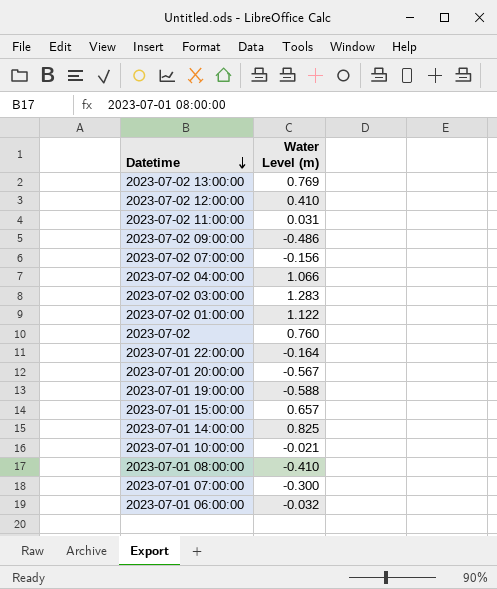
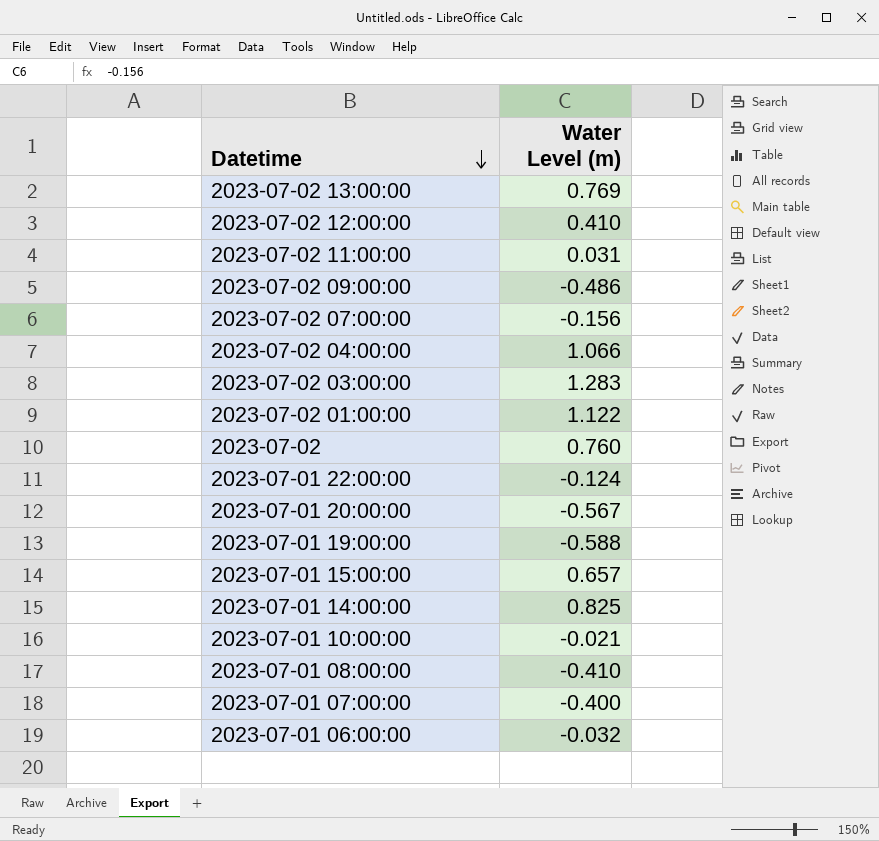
2023-07-01 22:00:00 | Water Level (m): -0.164 -> -0.124
2023-07-01 07:00:00 | Water Level (m): -0.300 -> -0.400

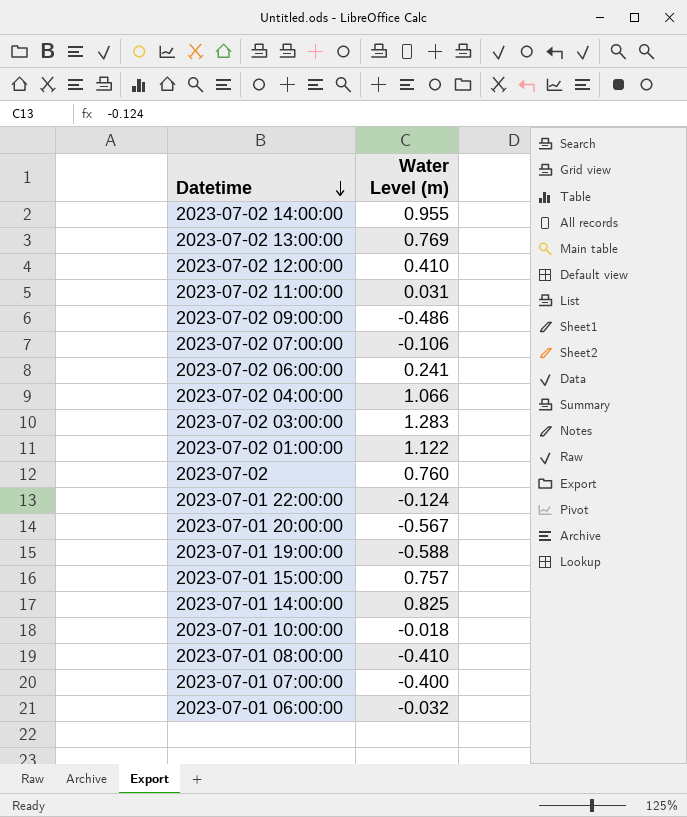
row 2023-07-02 14:00:00: none -> 0.955
2023-07-02 07:00:00 | Water Level (m): -0.156 -> -0.106
row 2023-07-02 06:00:00: none -> 0.241
2023-07-01 15:00:00 | Water Level (m): 0.657 -> 0.757
2023-07-01 10:00:00 | Water Level (m): -0.021 -> -0.018

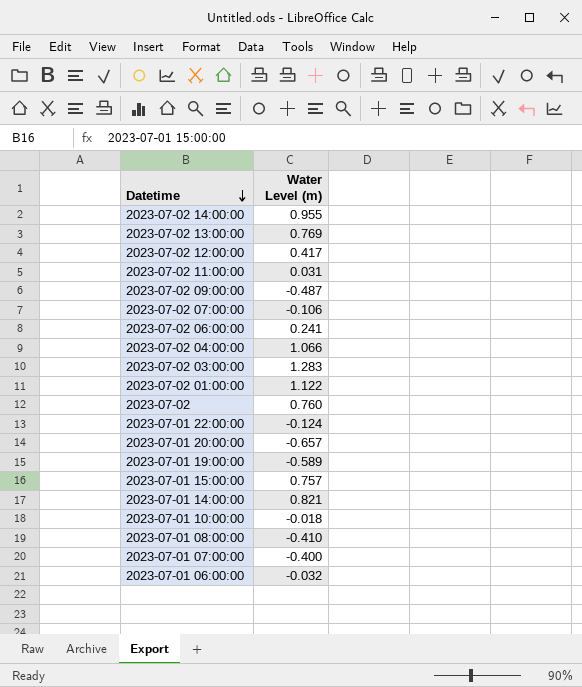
2023-07-02 12:00:00 | Water Level (m): 0.410 -> 0.417
2023-07-02 09:00:00 | Water Level (m): -0.486 -> -0.487
2023-07-01 20:00:00 | Water Level (m): -0.567 -> -0.657
2023-07-01 19:00:00 | Water Level (m): -0.588 -> -0.589
2023-07-01 14:00:00 | Water Level (m): 0.825 -> 0.821

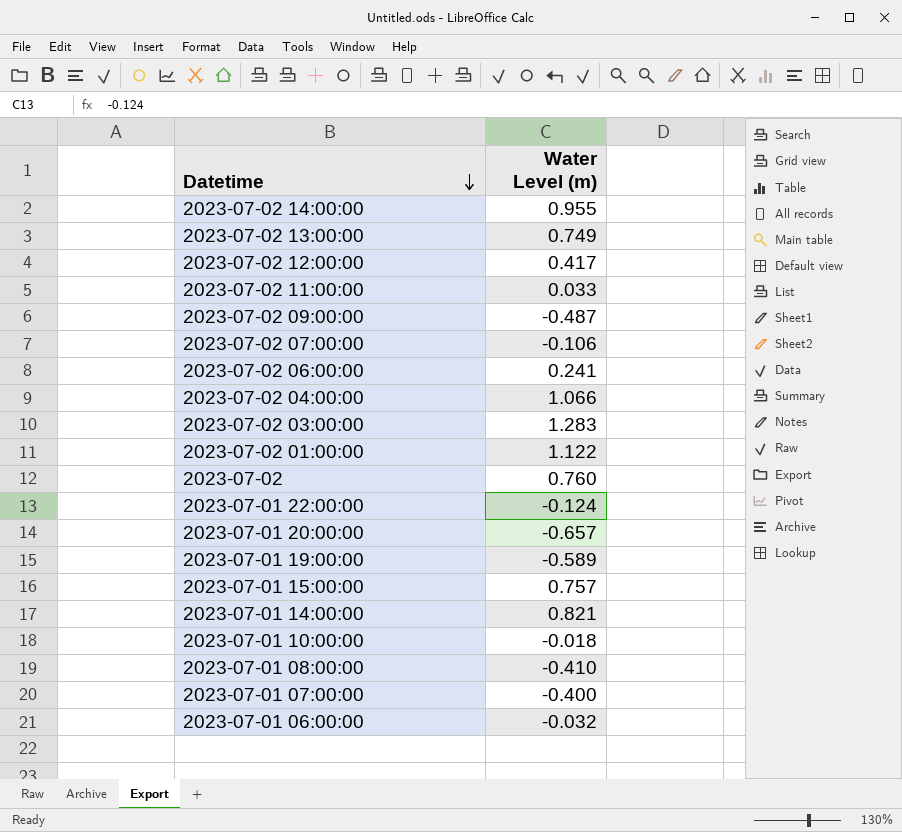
2023-07-02 13:00:00 | Water Level (m): 0.769 -> 0.749
2023-07-02 11:00:00 | Water Level (m): 0.031 -> 0.033

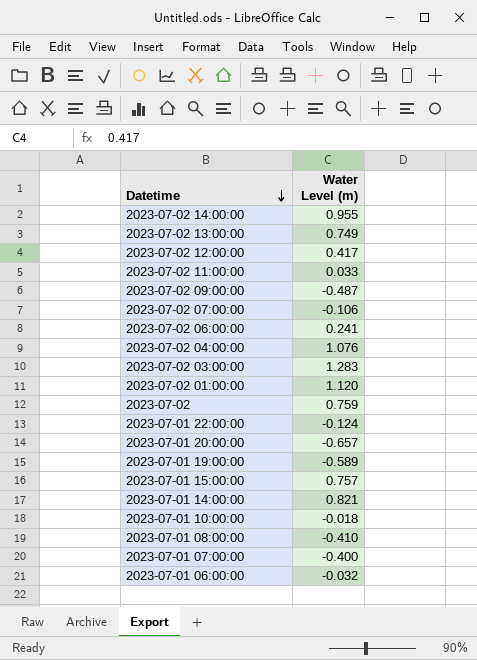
2023-07-02 04:00:00 | Water Level (m): 1.066 -> 1.076
2023-07-02 01:00:00 | Water Level (m): 1.122 -> 1.120
2023-07-02 | Water Level (m): 0.760 -> 0.759

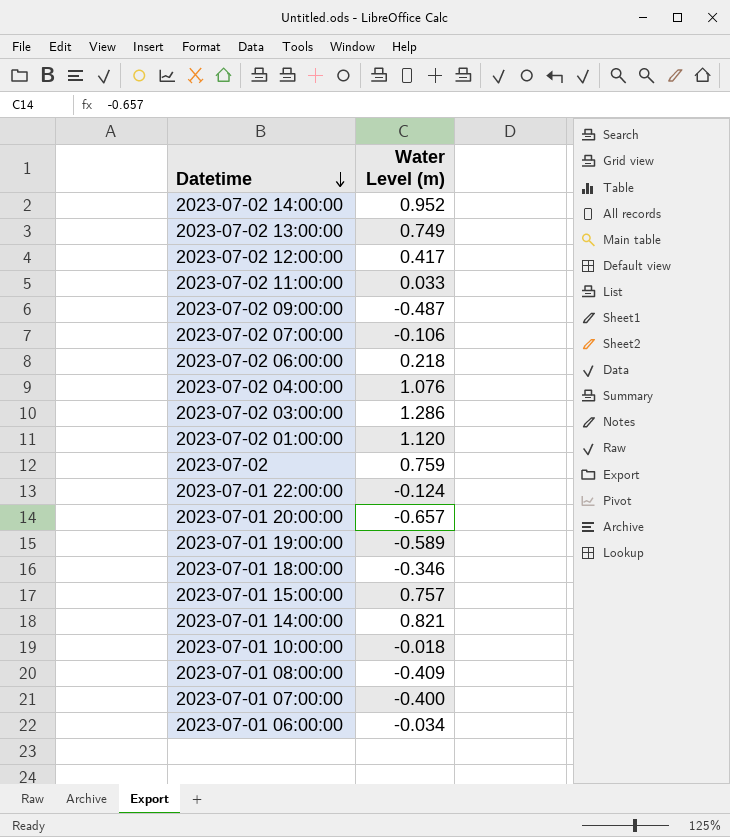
2023-07-02 14:00:00 | Water Level (m): 0.955 -> 0.952
2023-07-02 06:00:00 | Water Level (m): 0.241 -> 0.218
2023-07-02 03:00:00 | Water Level (m): 1.283 -> 1.286
row 2023-07-01 18:00:00: none -> -0.346
2023-07-01 08:00:00 | Water Level (m): -0.410 -> -0.409
2023-07-01 06:00:00 | Water Level (m): -0.032 -> -0.034

